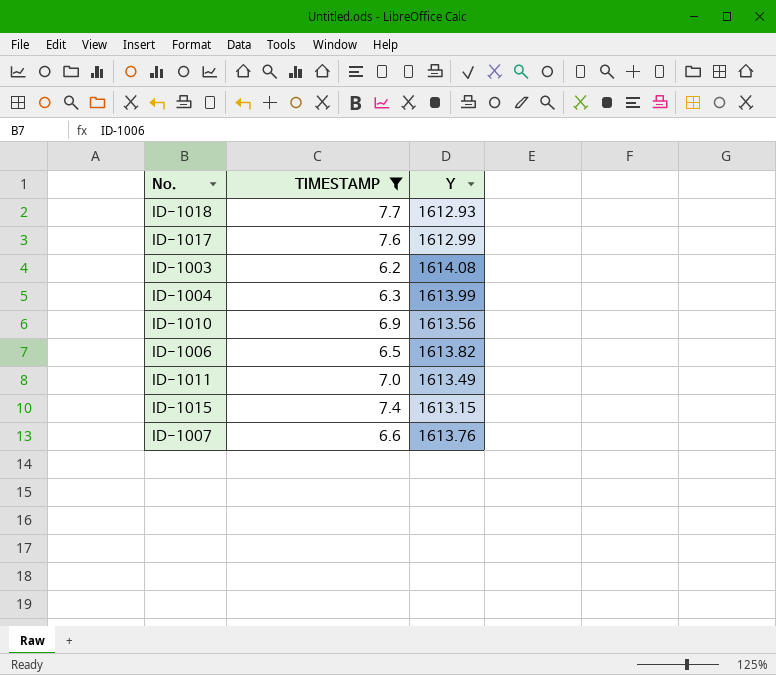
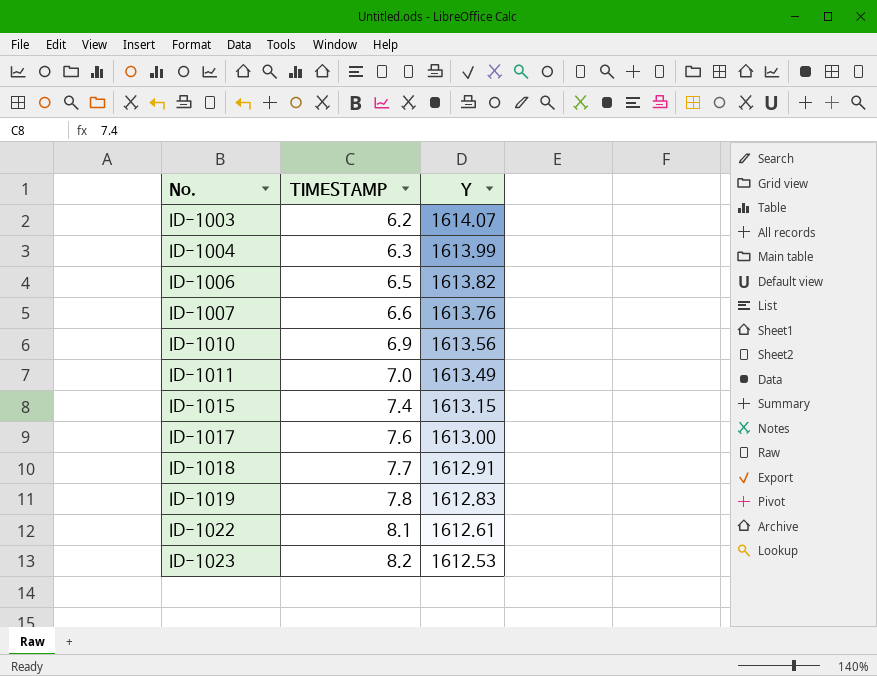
filter: TIMESTAMP <= 7.7 -> none
row order: none -> No. ascending
ID-1003 | Y: 1614.08 -> 1614.07
ID-1017 | Y: 1612.99 -> 1613.00
ID-1018 | Y: 1612.93 -> 1612.91

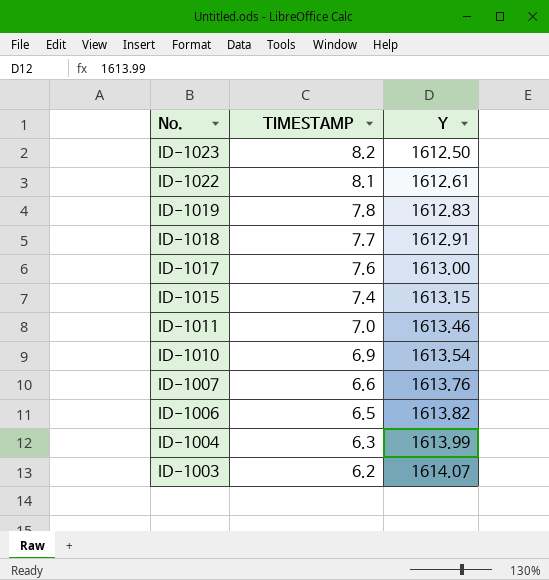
row order: No. ascending -> No. descending
ID-1023 | Y: 1612.53 -> 1612.50
ID-1011 | Y: 1613.49 -> 1613.46
ID-1010 | Y: 1613.56 -> 1613.54

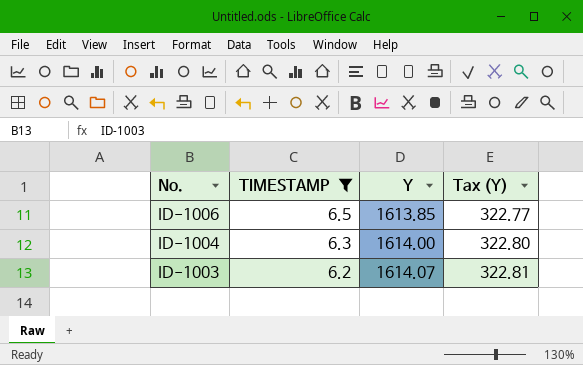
filter: none -> TIMESTAMP <= 6.5
column Tax (Y) | formula: none -> [Y] * 0.2
ID-1006 | Y: 1613.82 -> 1613.85
ID-1004 | Y: 1613.99 -> 1614.00

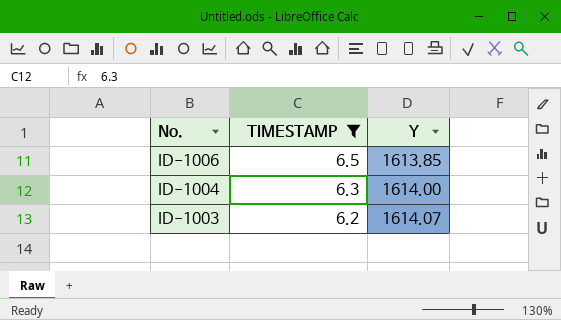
column Tax (Y) | formula: [Y] * 0.2 -> none

